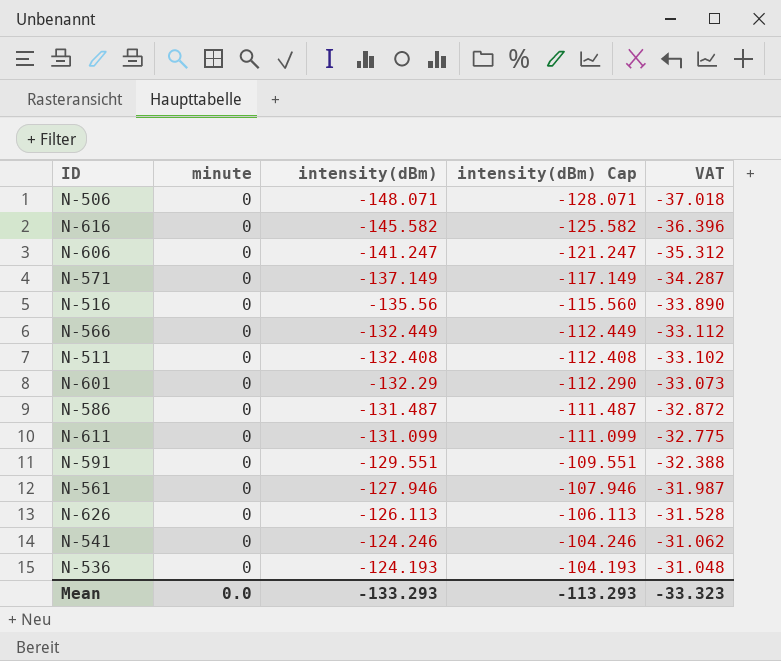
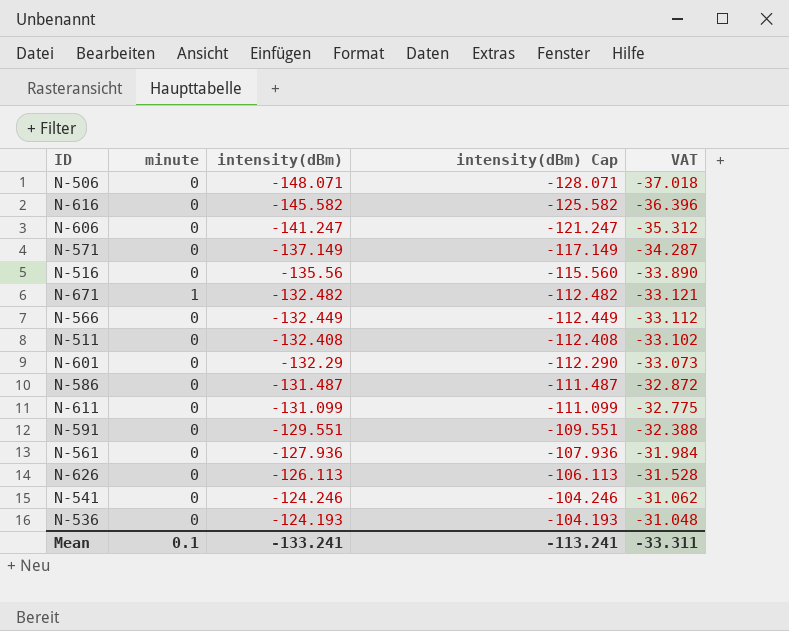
row N-671: none -> 1 | -132.482 | -112.482 | -33.121
N-561 | intensity(dBm): -127.946 -> -127.936
N-561 | intensity(dBm) Cap: -107.946 -> -107.936
N-561 | VAT: -31.987 -> -31.984
Mean | minute: 0.0 -> 0.1
Mean | intensity(dBm): -133.293 -> -133.241
Mean | intensity(dBm) Cap: -113.293 -> -113.241
Mean | VAT: -33.323 -> -33.311

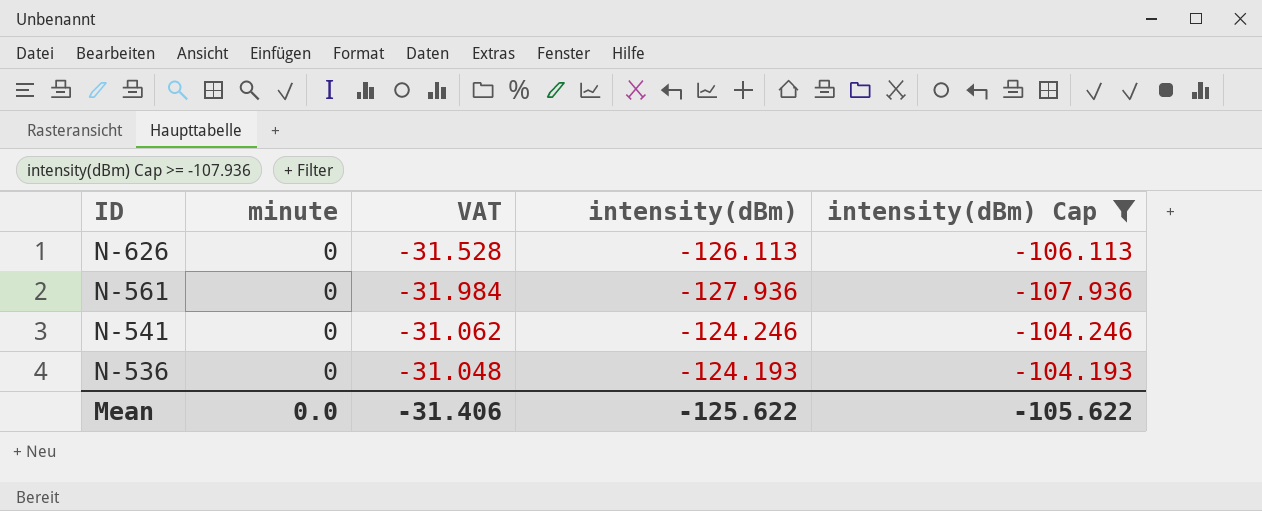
filter: none -> intensity(dBm) Cap >= -107.936
row order: intensity(dBm) ascending -> ID descending
column VAT | position: 5 -> 3
Mean | minute: 0.1 -> 0.0
Mean | VAT: -33.311 -> -31.406
Mean | intensity(dBm): -133.241 -> -125.622
Mean | intensity(dBm) Cap: -113.241 -> -105.622

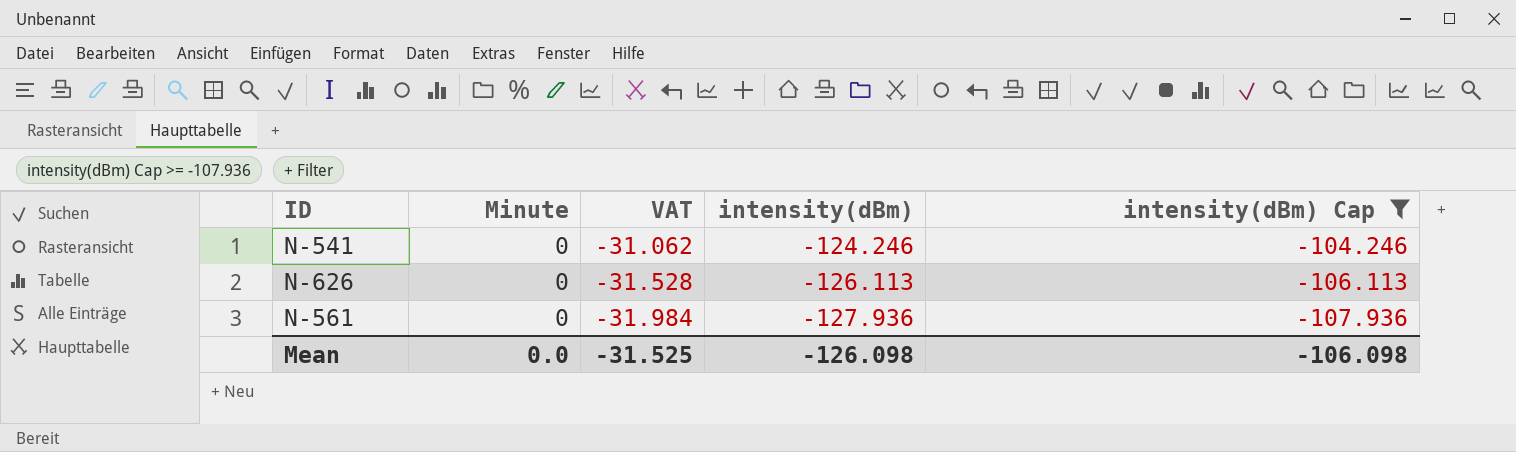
row order: ID descending -> VAT descending
column name: minute -> Minute
row N-536: 0 | -31.048 | -124.193 | -104.193 -> none
Mean | VAT: -31.406 -> -31.525
Mean | intensity(dBm): -125.622 -> -126.098
Mean | intensity(dBm) Cap: -105.622 -> -106.098

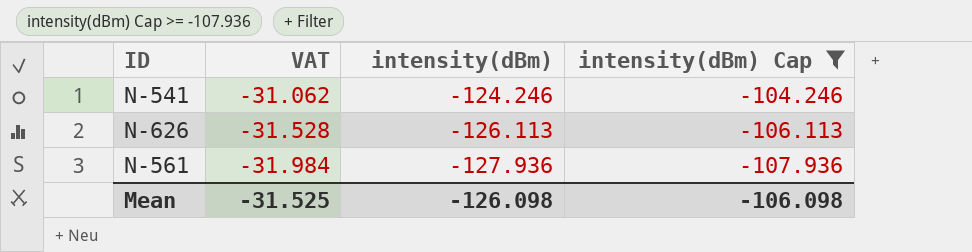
column Minute | position: 2 -> none

